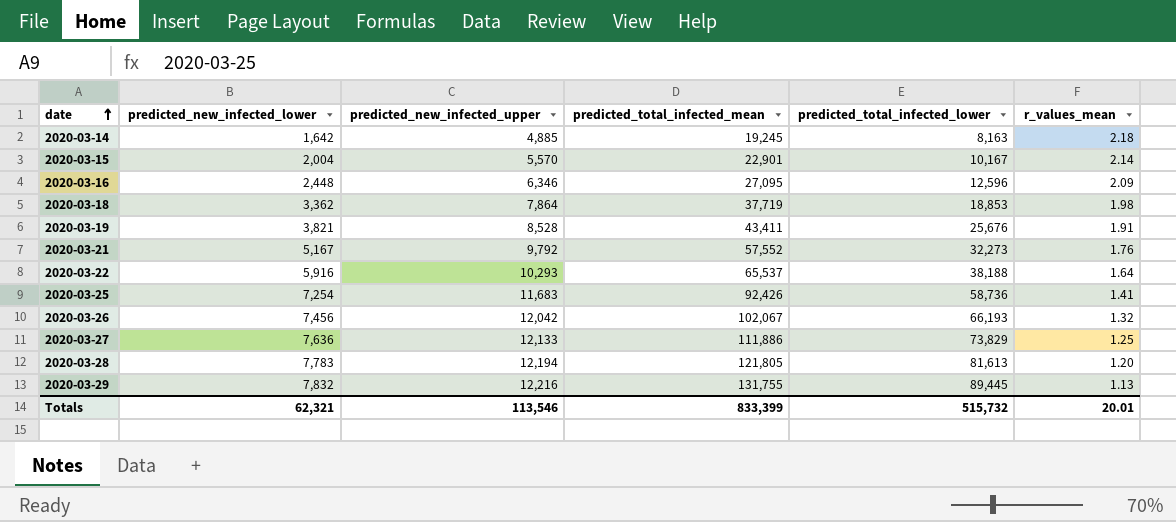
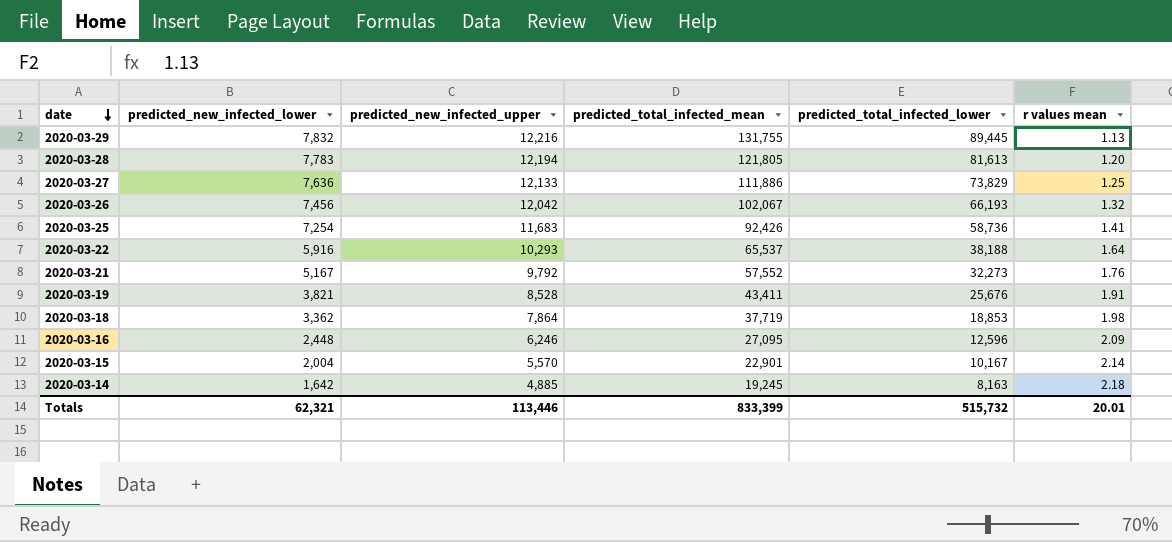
row order: date ascending -> date descending
column name: r_values_mean -> r values mean
2020-03-16 | predicted_new_infected_upper: 6,346 -> 6,246
Totals | predicted_new_infected_upper: 113,546 -> 113,446

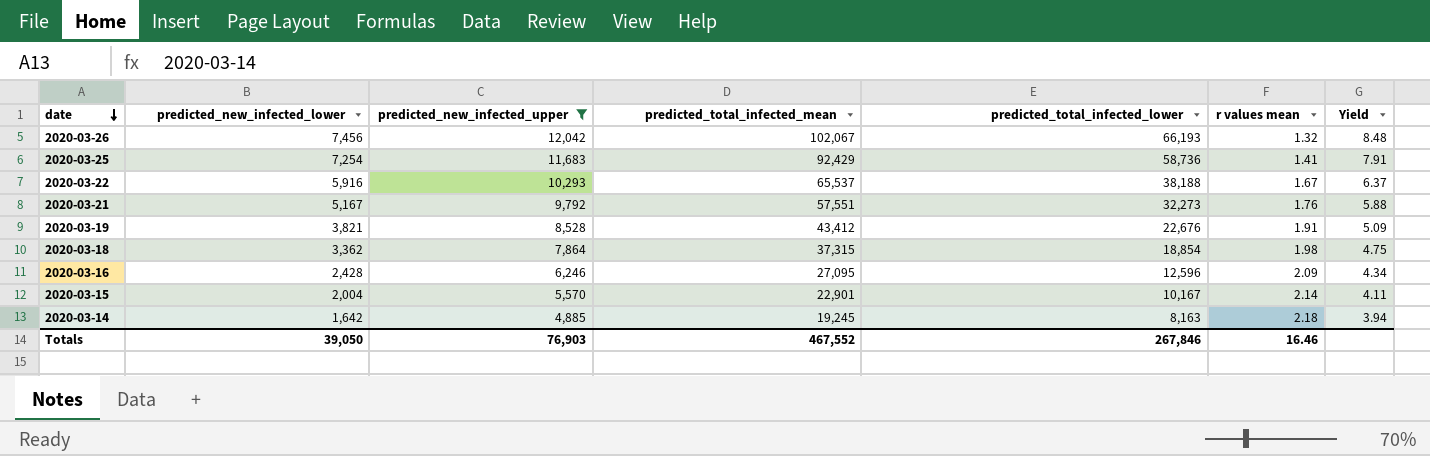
filter: none -> predicted_new_infected_upper <= 12,042
column Yield | formula: none -> [predicted_total_infected_mean] / [predicted_new_infected_upper]
2020-03-25 | predicted_total_infected_mean: 92,426 -> 92,429
2020-03-22 | r values mean: 1.64 -> 1.67
2020-03-21 | predicted_total_infected_mean: 57,552 -> 57,551
2020-03-19 | predicted_total_infected_mean: 43,411 -> 43,412
2020-03-19 | predicted_total_infected_lower: 25,676 -> 22,676
2020-03-18 | predicted_total_infected_mean: 37,719 -> 37,315
2020-03-18 | predicted_total_infected_lower: 18,853 -> 18,854
2020-03-16 | predicted_new_infected_lower: 2,448 -> 2,428
Totals | predicted_new_infected_lower: 62,321 -> 39,050
Totals | predicted_new_infected_upper: 113,446 -> 76,903
Totals | predicted_total_infected_mean: 833,399 -> 467,552
Totals | predicted_total_infected_lower: 515,732 -> 267,846
Totals | r values mean: 20.01 -> 16.46

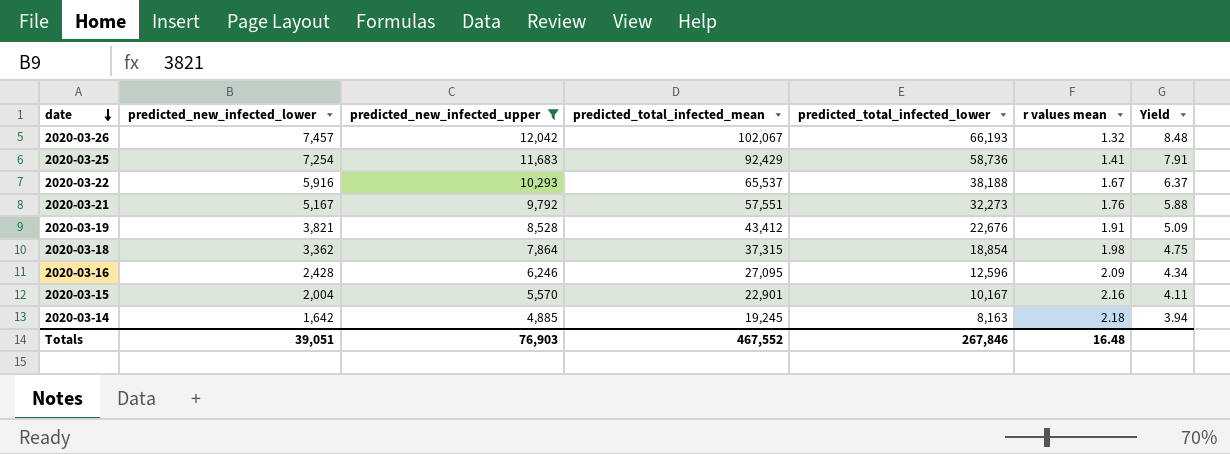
2020-03-26 | predicted_new_infected_lower: 7,456 -> 7,457
2020-03-15 | r values mean: 2.14 -> 2.16
Totals | predicted_new_infected_lower: 39,050 -> 39,051
Totals | r values mean: 16.46 -> 16.48

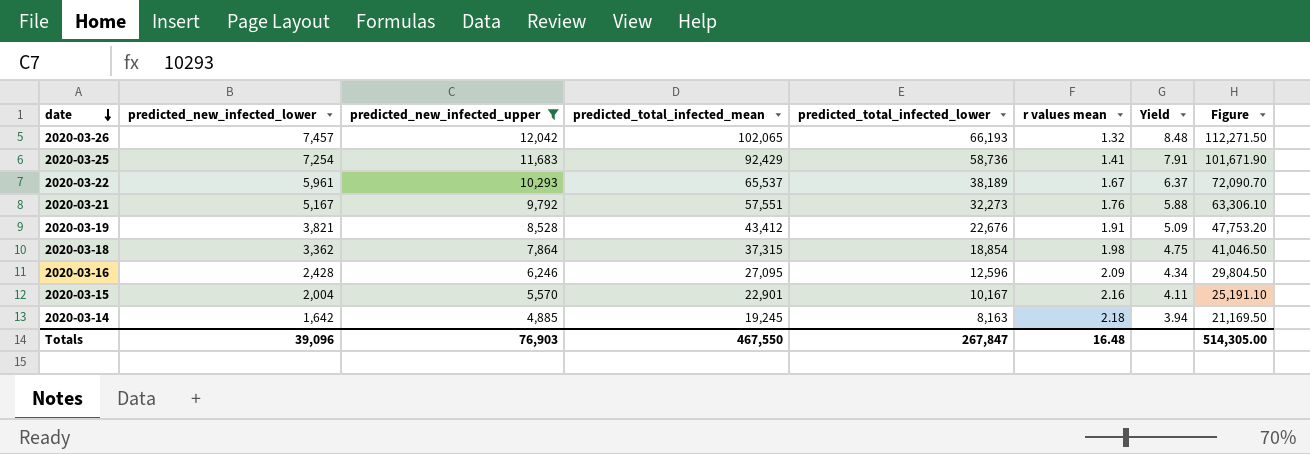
column Figure | formula: none -> [predicted_total_infected_mean] * 1.1
2020-03-26 | predicted_total_infected_mean: 102,067 -> 102,065
2020-03-22 | predicted_new_infected_lower: 5,916 -> 5,961
2020-03-22 | predicted_total_infected_lower: 38,188 -> 38,189
Totals | predicted_new_infected_lower: 39,051 -> 39,096
Totals | predicted_total_infected_mean: 467,552 -> 467,550
Totals | predicted_total_infected_lower: 267,846 -> 267,847

